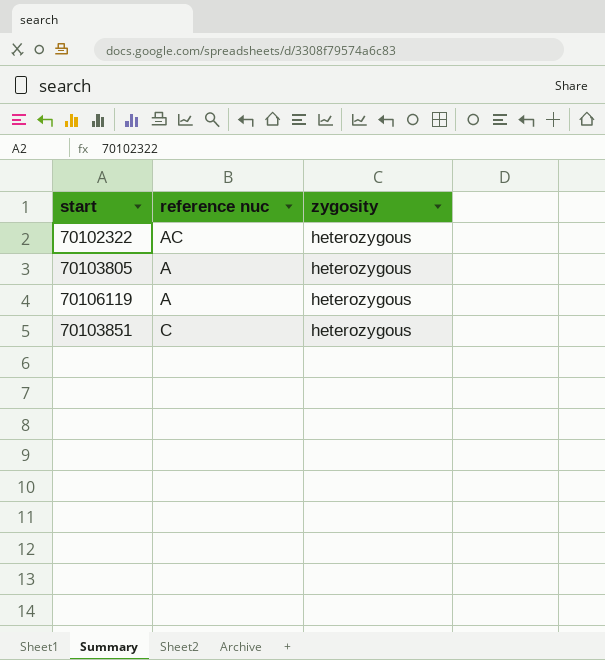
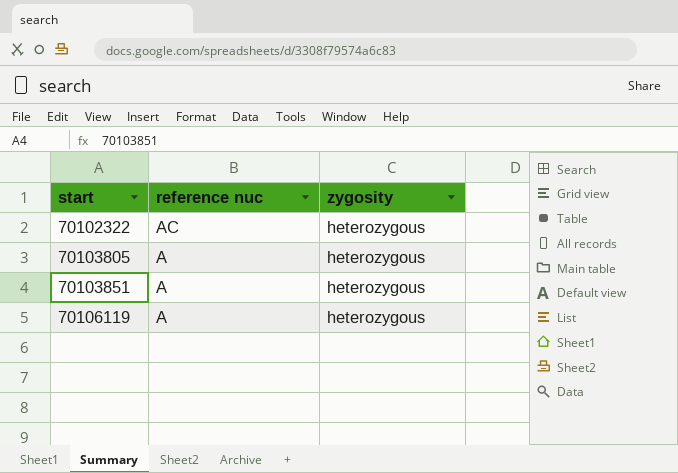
row order: none -> start ascending
70103851 | reference nuc: C -> A

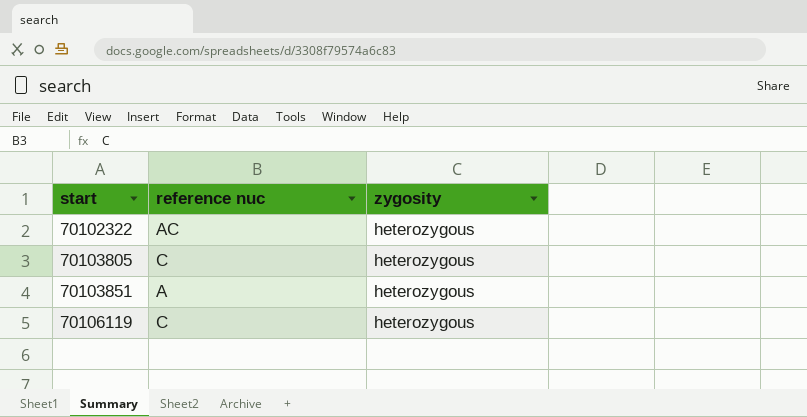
70103805 | reference nuc: A -> C
70106119 | reference nuc: A -> C

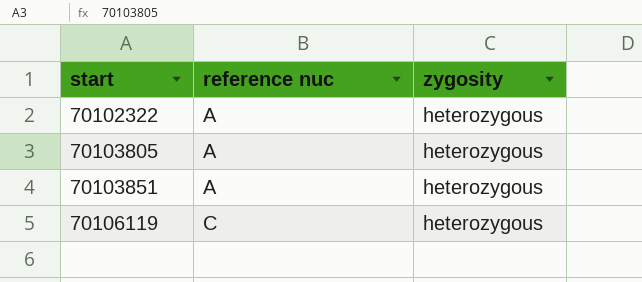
70102322 | reference nuc: AC -> A
70103805 | reference nuc: C -> A

